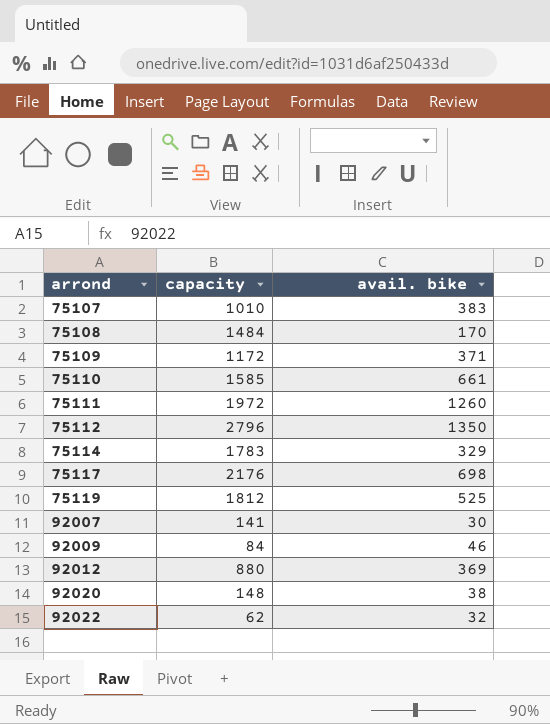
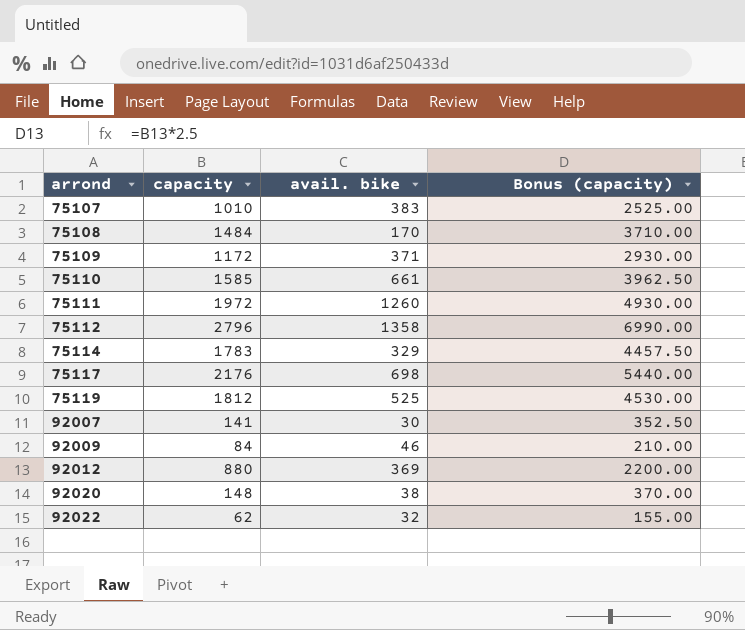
column Bonus (capacity) | formula: none -> [capacity] * 2.5
75112 | avail. bike: 1350 -> 1358

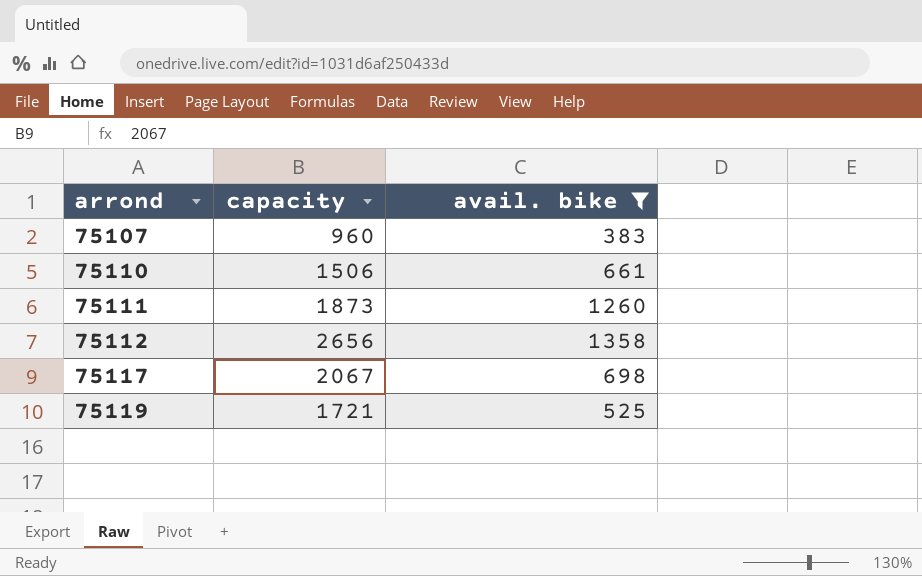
filter: none -> avail. bike >= 383
column Bonus (capacity) | formula: [capacity] * 2.5 -> none
75107 | capacity: 1010 -> 960
75110 | capacity: 1585 -> 1506
75111 | capacity: 1972 -> 1873
75112 | capacity: 2796 -> 2656
75117 | capacity: 2176 -> 2067
75119 | capacity: 1812 -> 1721

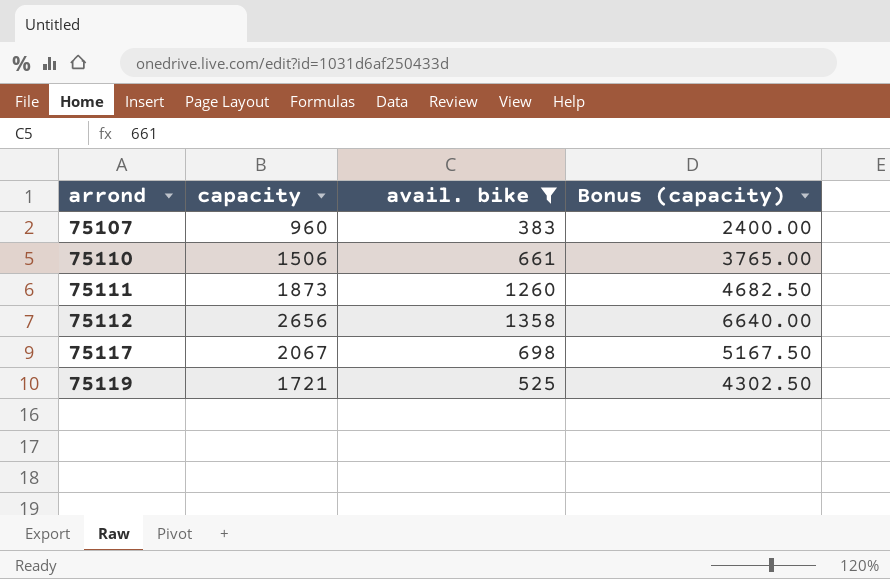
column Bonus (capacity) | formula: none -> [capacity] * 2.5

